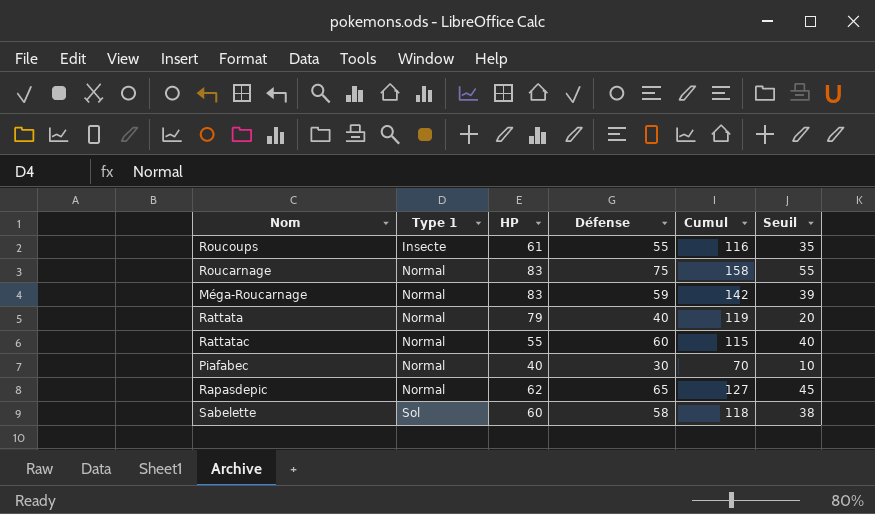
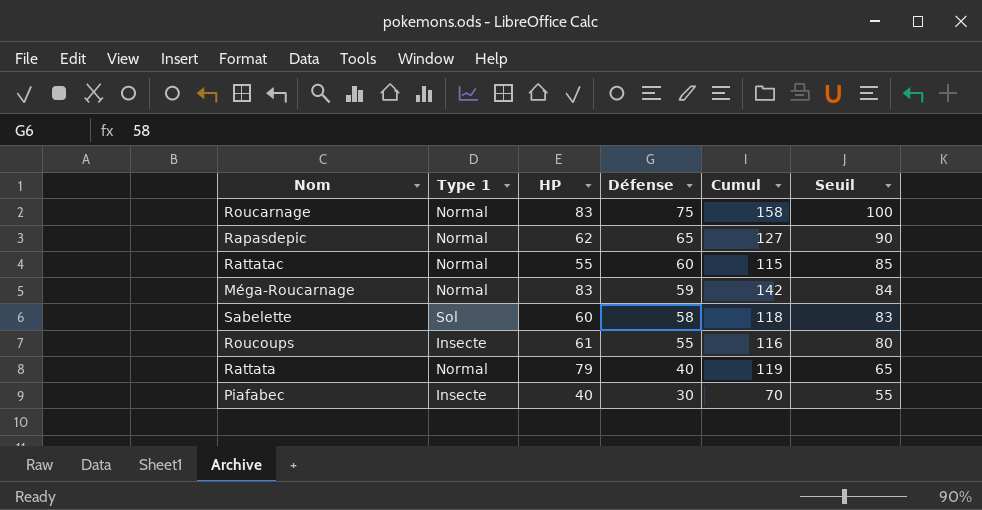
row order: Type 1 ascending -> Défense descending
column Seuil | formula: [Défense] - 20 -> [Défense] + 25
Piafabec | Type 1: Normal -> Insecte

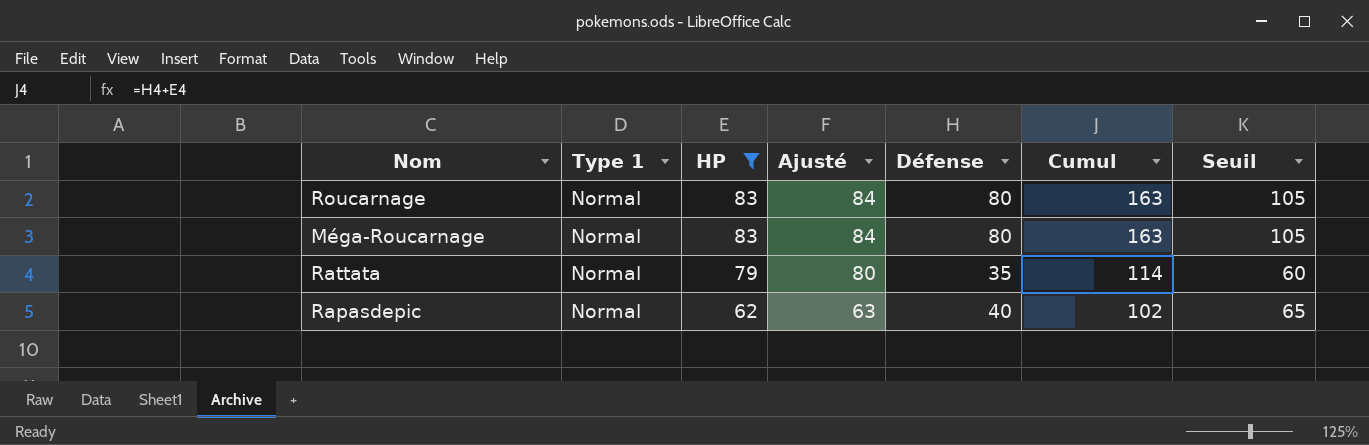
filter: none -> HP >= 62
row order: Défense descending -> HP descending
column Ajusté | formula: none -> [HP] + 1
Roucarnage | Défense: 75 -> 80
Roucarnage | Cumul: 158 -> 163
Roucarnage | Seuil: 100 -> 105
Méga-Roucarnage | Défense: 59 -> 80
Méga-Roucarnage | Cumul: 142 -> 163
Méga-Roucarnage | Seuil: 84 -> 105
Rattata | Défense: 40 -> 35
Rattata | Cumul: 119 -> 114
Rattata | Seuil: 65 -> 60
Rapasdepic | Défense: 65 -> 40
Rapasdepic | Cumul: 127 -> 102
Rapasdepic | Seuil: 90 -> 65

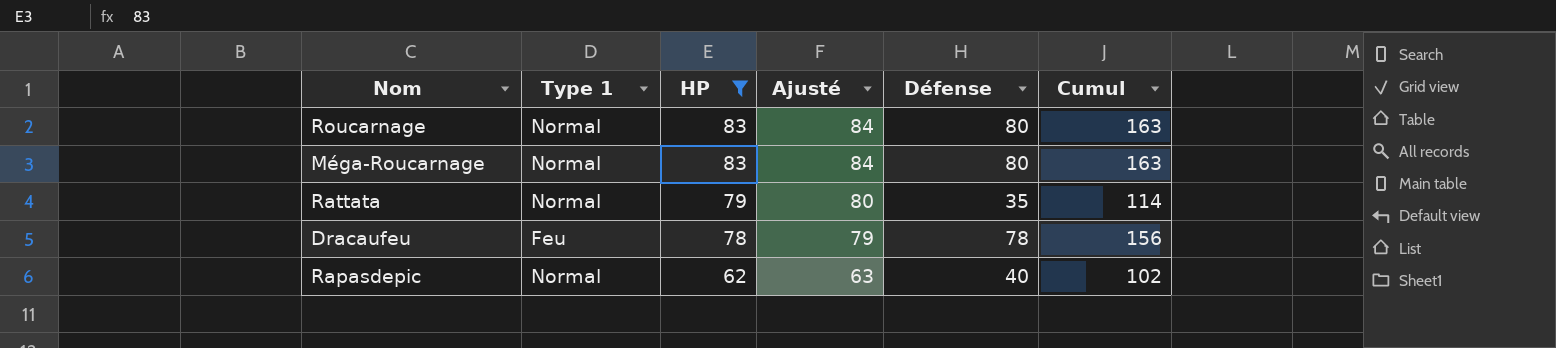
column Seuil | formula: [Défense] + 25 -> none
row Dracaufeu: none -> Feu | 78 | 79 | 78 | 156

